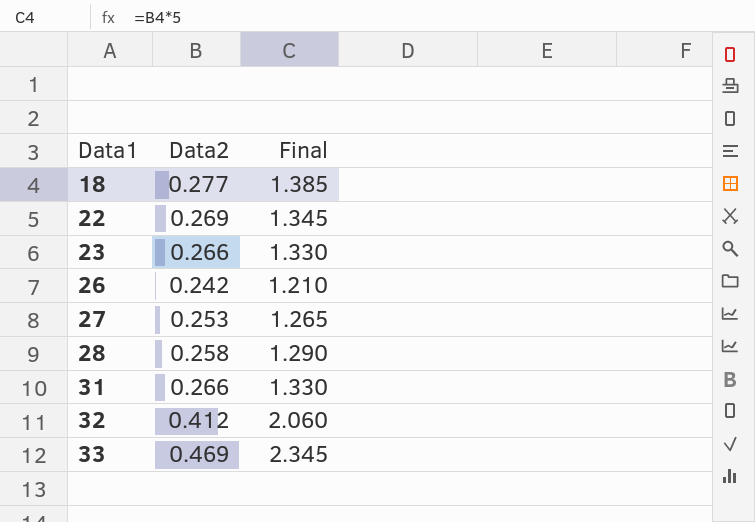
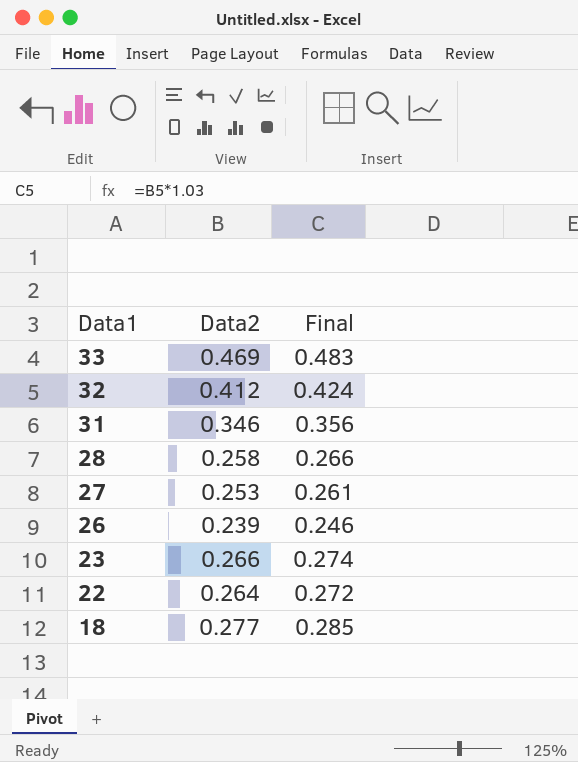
row order: Data1 ascending -> Data1 descending
column Final | formula: [Data2] * 5 -> [Data2] * 1.03
31 | Data2: 0.266 -> 0.346
26 | Data2: 0.242 -> 0.239
22 | Data2: 0.269 -> 0.264

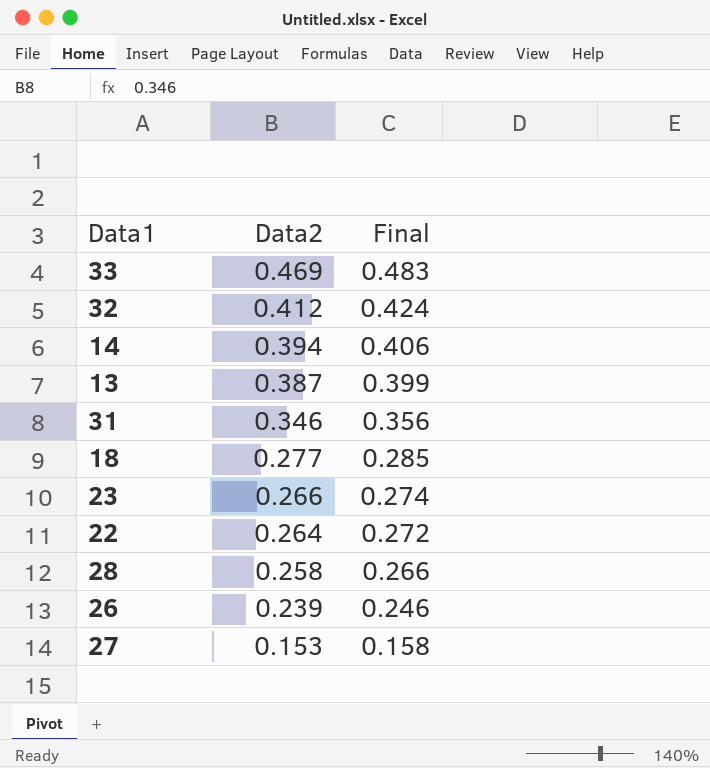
row order: Data1 descending -> Data2 descending
row 14: none -> 0.394 | 0.406
row 13: none -> 0.387 | 0.399
27 | Data2: 0.253 -> 0.153
27 | Final: 0.261 -> 0.158

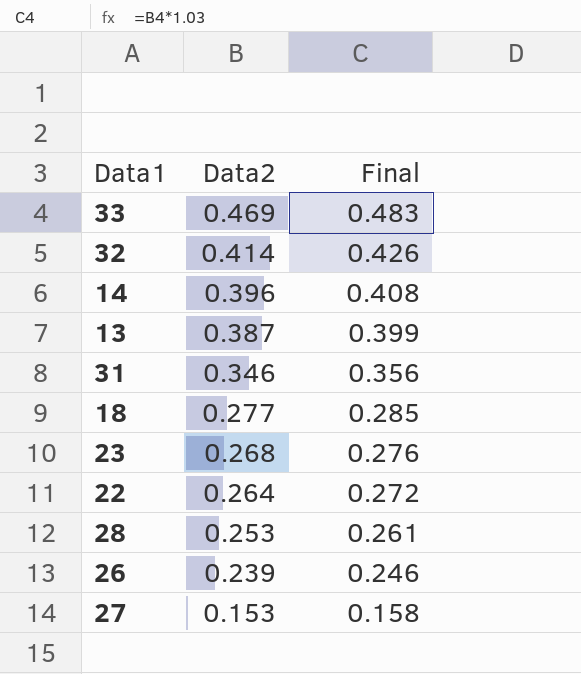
32 | Data2: 0.412 -> 0.414
32 | Final: 0.424 -> 0.426
14 | Data2: 0.394 -> 0.396
14 | Final: 0.406 -> 0.408
23 | Data2: 0.266 -> 0.268
23 | Final: 0.274 -> 0.276
28 | Data2: 0.258 -> 0.253
28 | Final: 0.266 -> 0.261

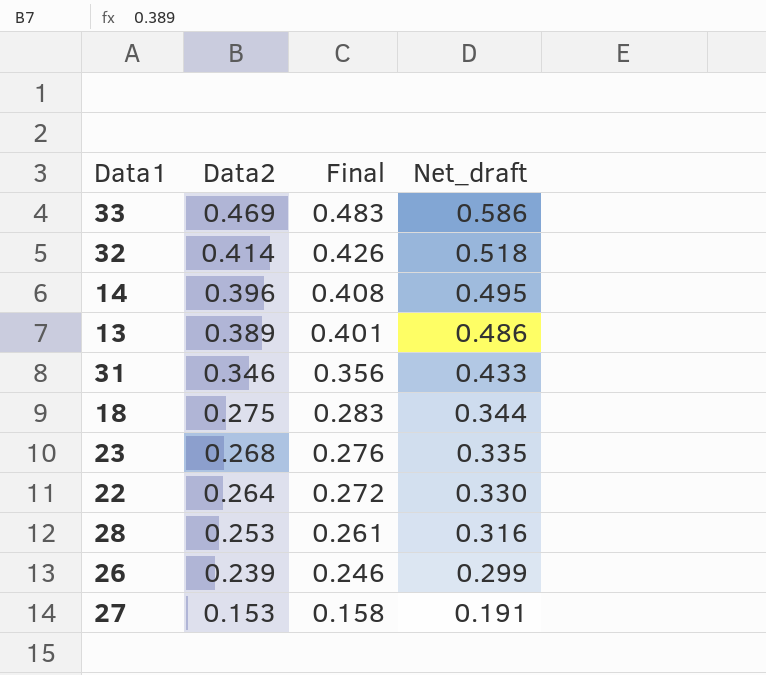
column Net_draft | formula: none -> [Data2] * 1.25
13 | Data2: 0.387 -> 0.389
13 | Final: 0.399 -> 0.401
18 | Data2: 0.277 -> 0.275
18 | Final: 0.285 -> 0.283

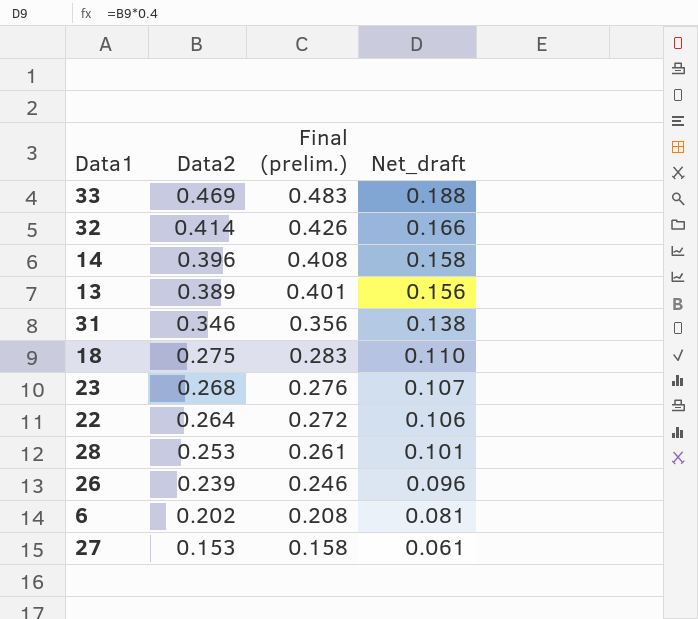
column name: Final -> Final (prelim.)
column Net_draft | formula: [Data2] * 1.25 -> [Data2] * 0.4
row 6: none -> 0.202 | 0.208 | 0.081

